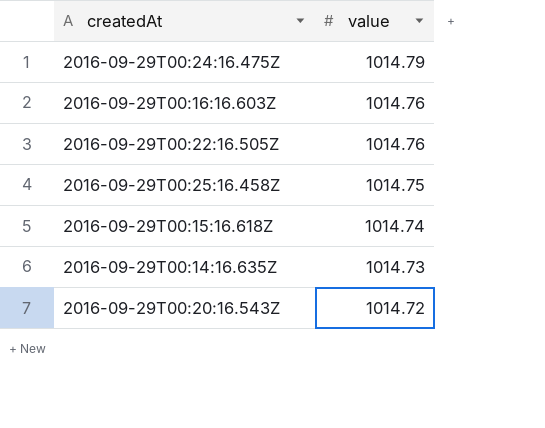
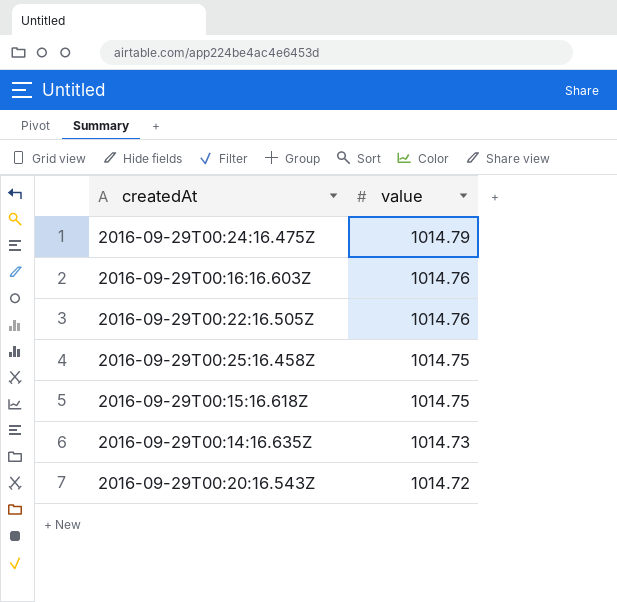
2016-09-29T00:15:16.618Z | value: 1014.74 -> 1014.75

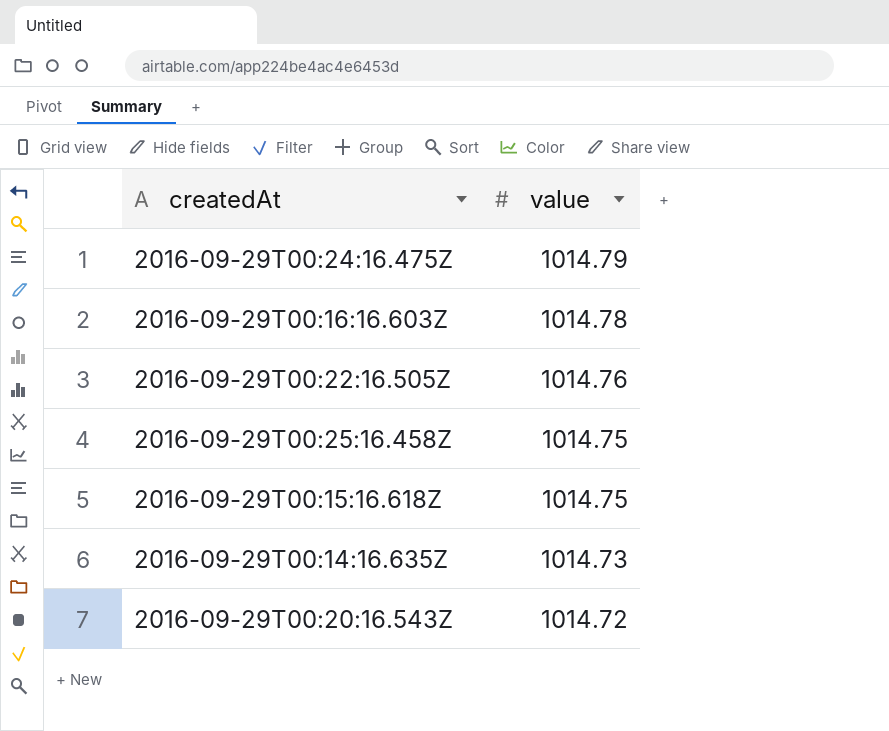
2016-09-29T00:16:16.603Z | value: 1014.76 -> 1014.78

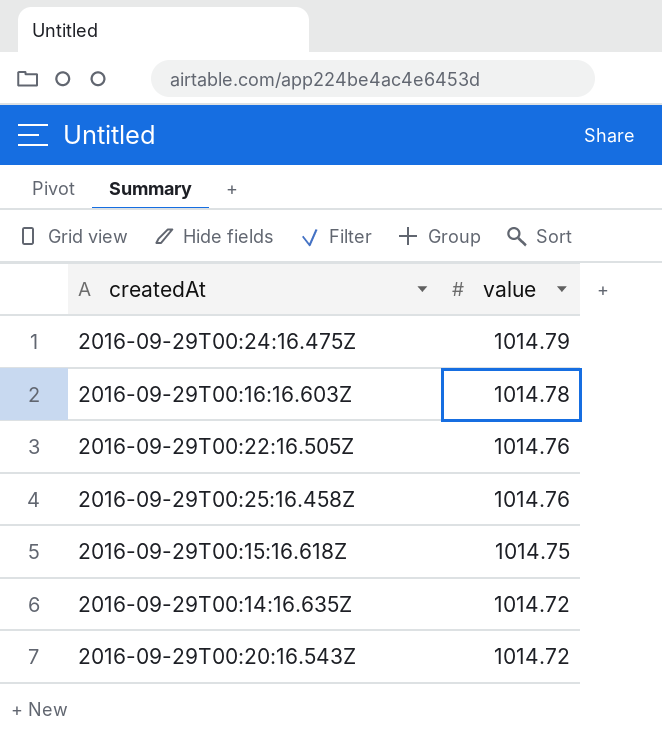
2016-09-29T00:25:16.458Z | value: 1014.75 -> 1014.76
2016-09-29T00:14:16.635Z | value: 1014.73 -> 1014.72

